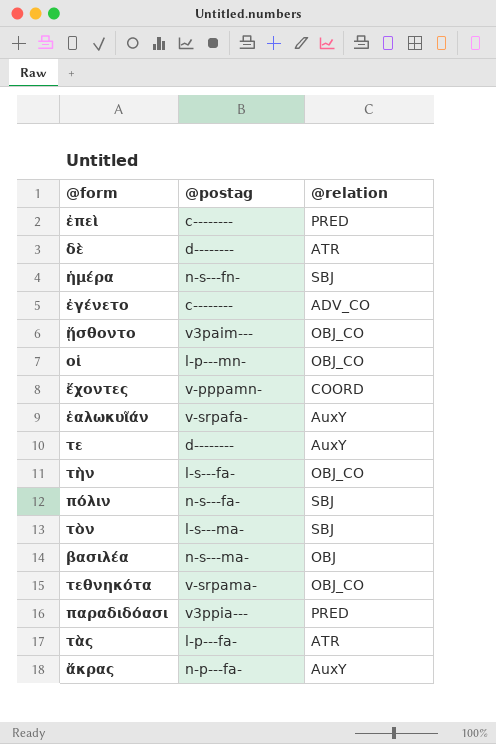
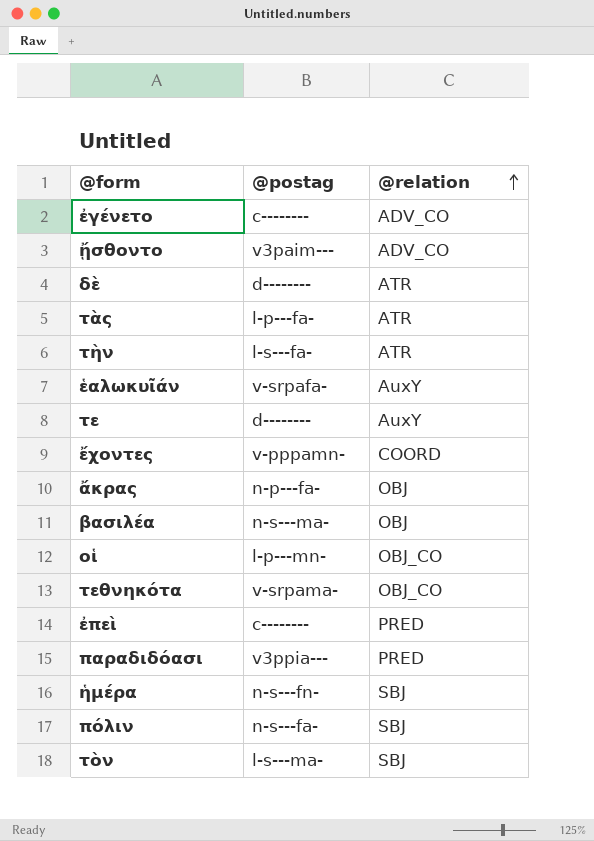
row order: none -> @relation ascending
ᾔσθοντο | @relation: OBJ_CO -> ADV_CO
τὴν | @relation: OBJ_CO -> ATR
ἄκρας | @relation: AuxY -> OBJ

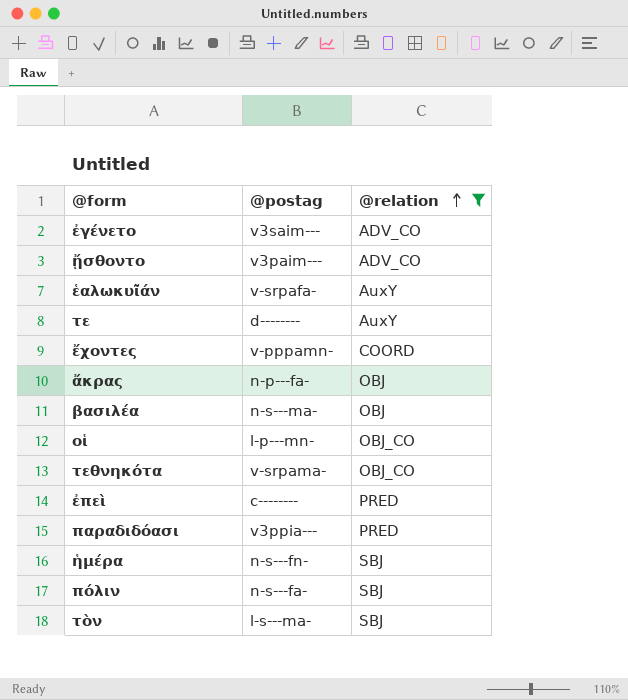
filter: none -> @relation != ATR
ἐγένετο | @postag: c-------- -> v3saim---

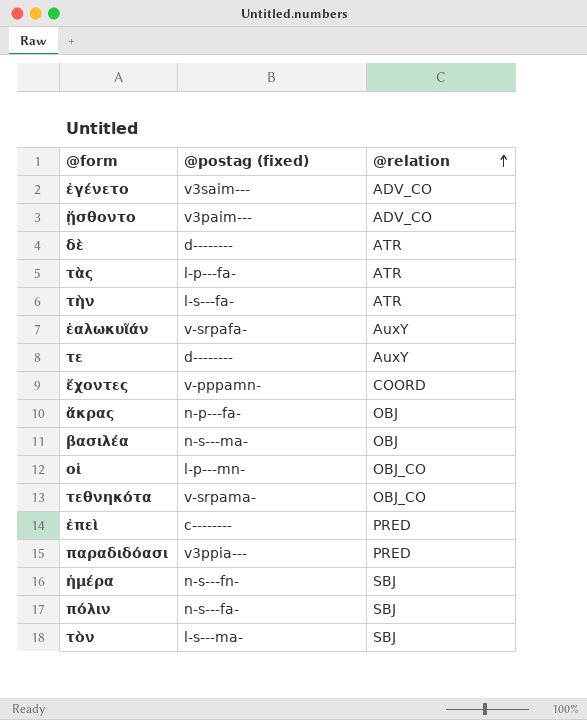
filter: @relation != ATR -> none
column name: @postag -> @postag (fixed)

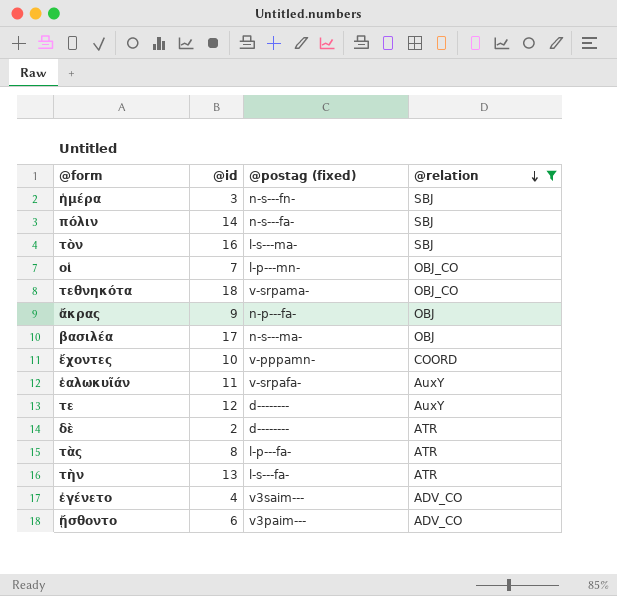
filter: none -> @relation != PRED
row order: @relation ascending -> @relation descending
column @id | position: none -> 2

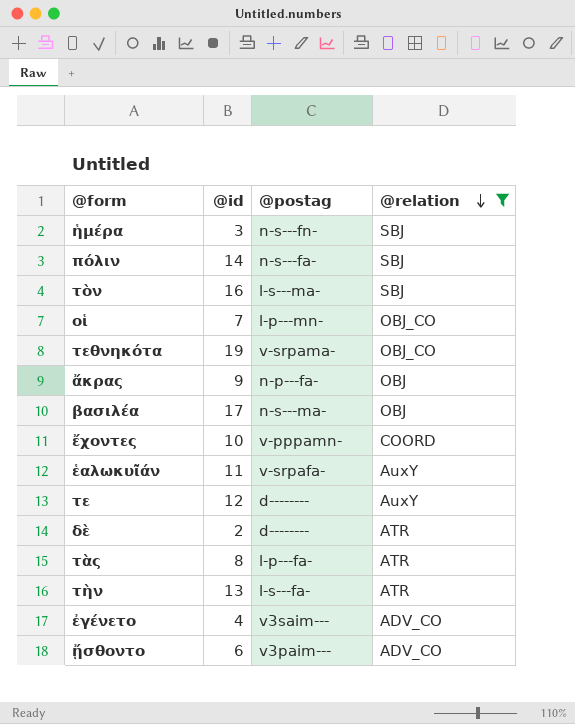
column name: @postag (fixed) -> @postag
τεθνηκότα | @id: 18 -> 19

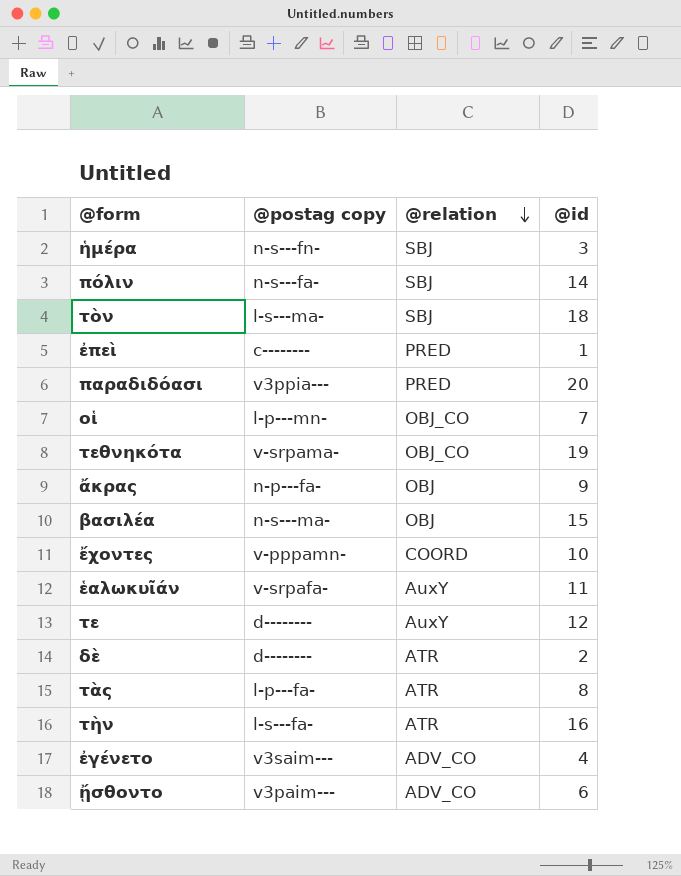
filter: @relation != PRED -> none
column name: @postag -> @postag copy
column @id | position: 2 -> 4
τὸν | @id: 16 -> 18
βασιλέα | @id: 17 -> 15
τὴν | @id: 13 -> 16

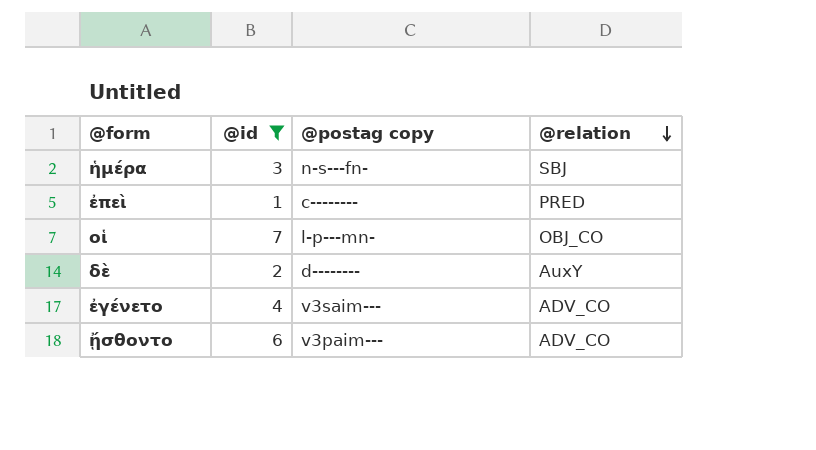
filter: none -> @id <= 7
column @id | position: 4 -> 2
δὲ | @relation: ATR -> AuxY

